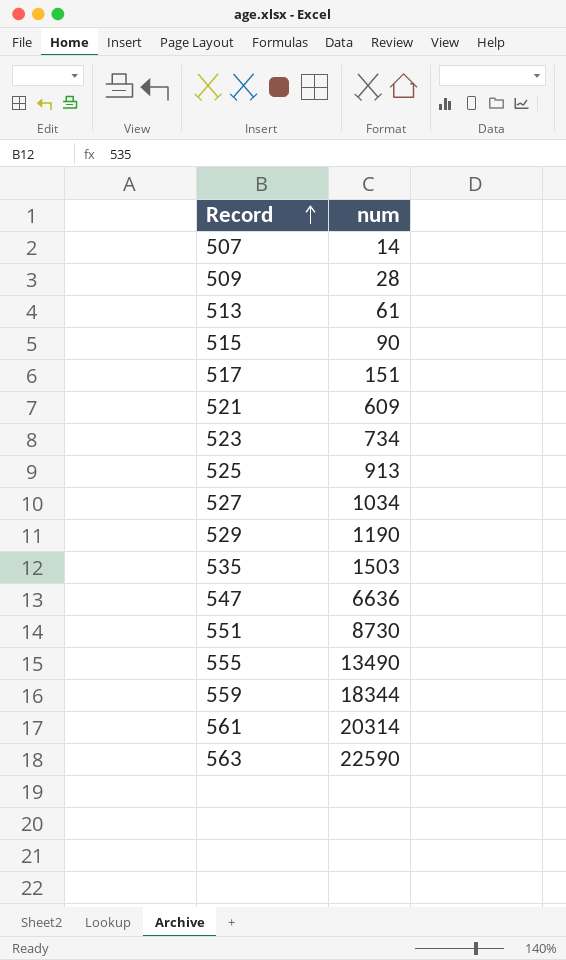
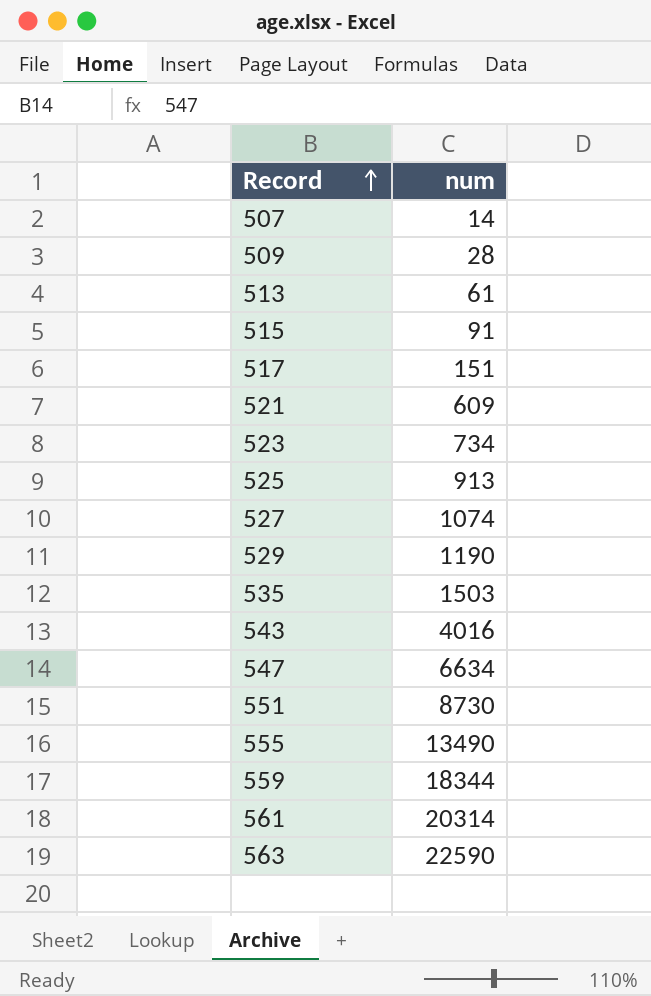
515 | num: 90 -> 91
527 | num: 1034 -> 1074
row 543: none -> 4016
547 | num: 6636 -> 6634

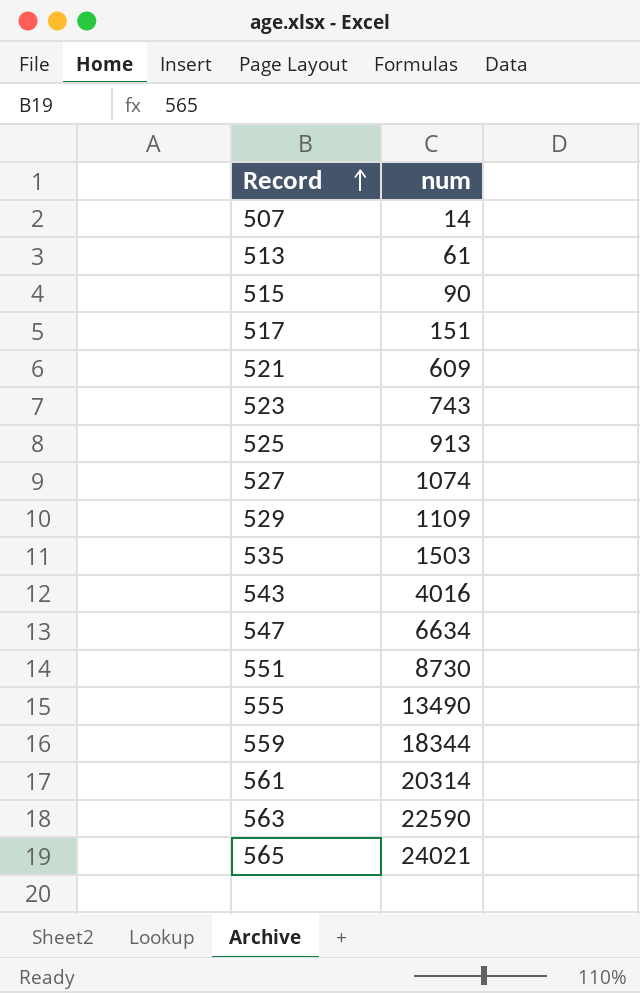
row 509: 28 -> none
515 | num: 91 -> 90
523 | num: 734 -> 743
529 | num: 1190 -> 1109
row 565: none -> 24021

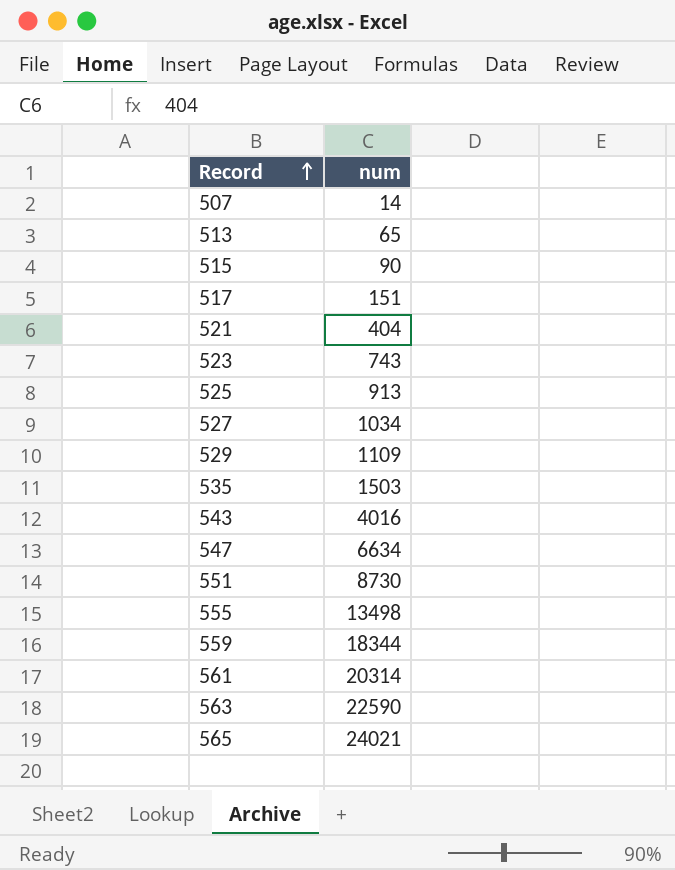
513 | num: 61 -> 65
521 | num: 609 -> 404
527 | num: 1074 -> 1034
555 | num: 13490 -> 13498

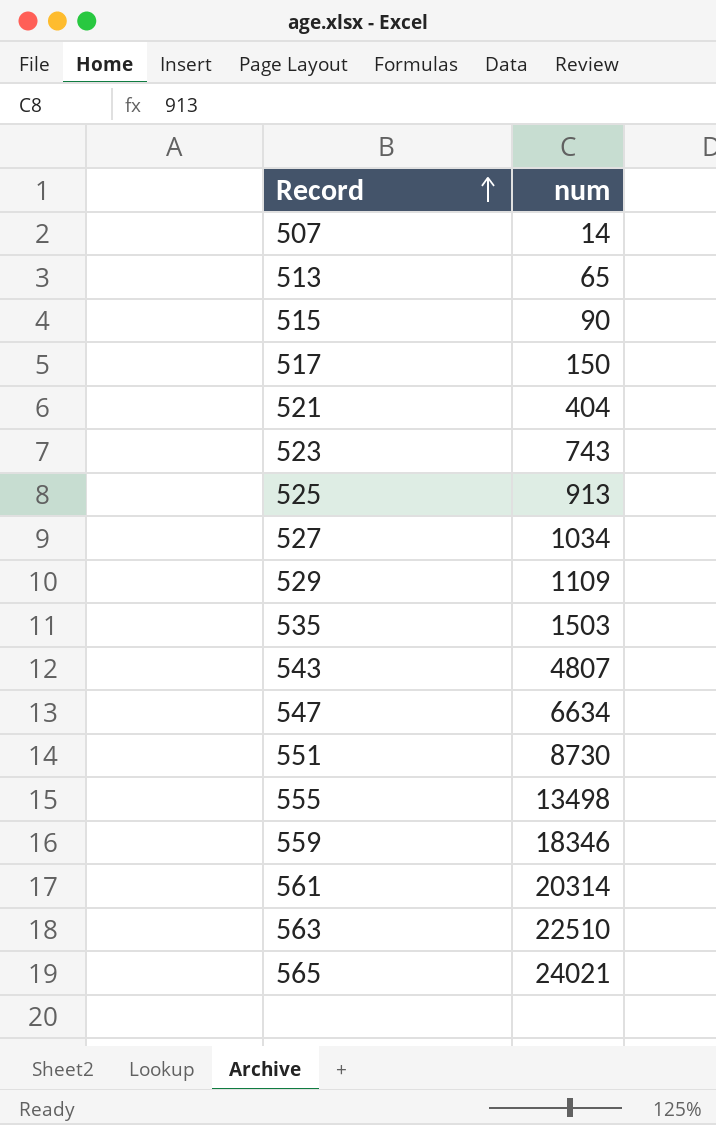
517 | num: 151 -> 150
543 | num: 4016 -> 4807
559 | num: 18344 -> 18346
563 | num: 22590 -> 22510

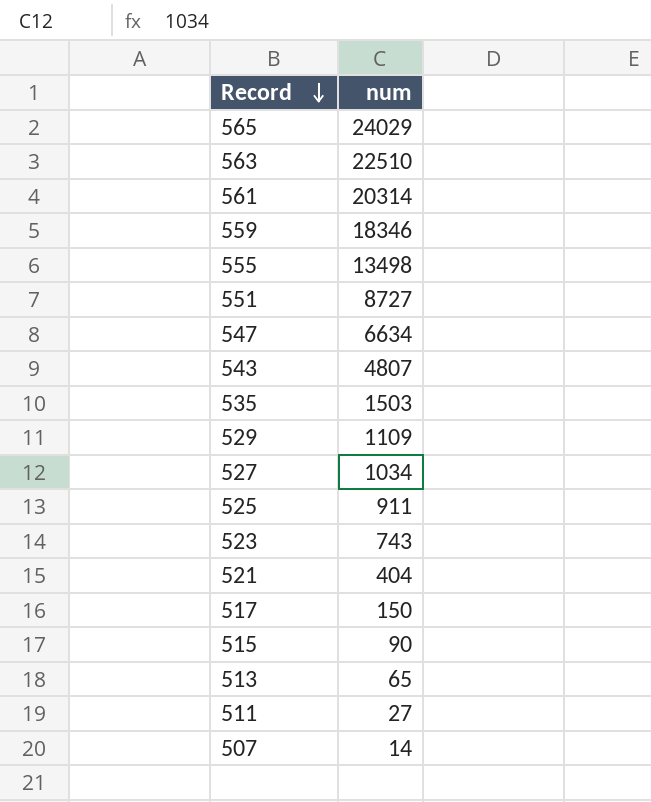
row order: Record ascending -> Record descending
565 | num: 24021 -> 24029
551 | num: 8730 -> 8727
525 | num: 913 -> 911
row 511: none -> 27

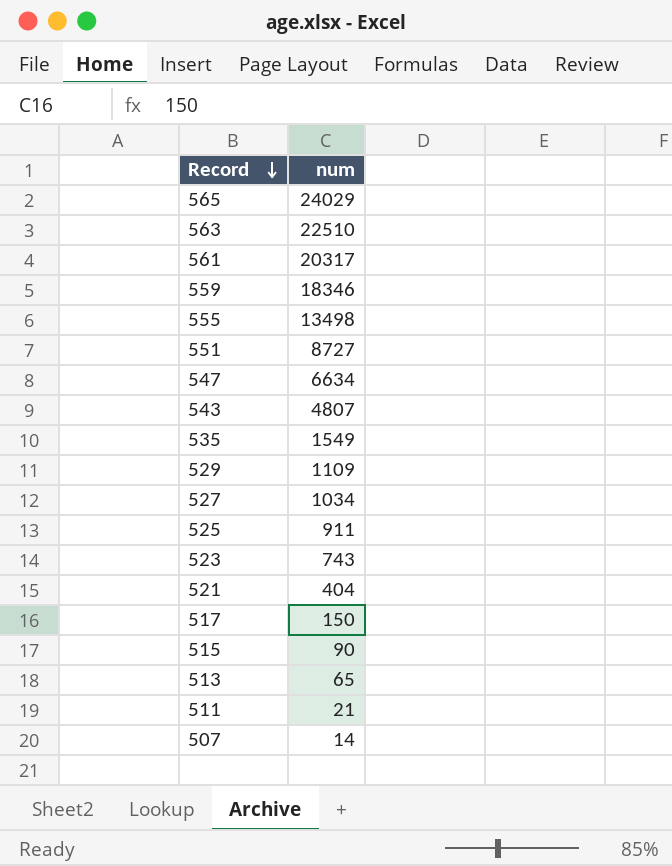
561 | num: 20314 -> 20317
535 | num: 1503 -> 1549
511 | num: 27 -> 21

